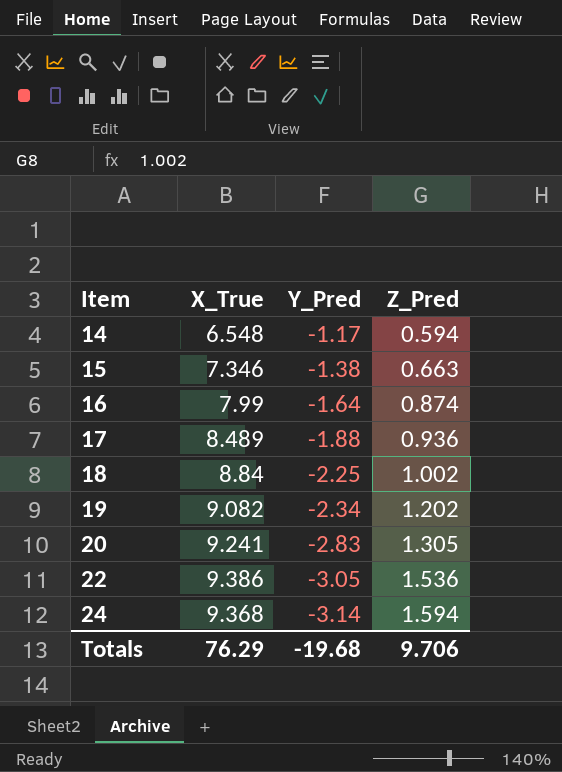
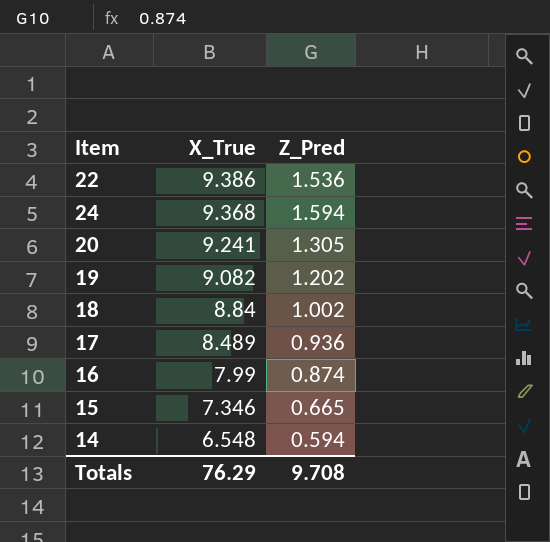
row order: Item ascending -> X_True descending
column Y_Pred | position: 3 -> none
15 | Z_Pred: 0.663 -> 0.665
Totals | Z_Pred: 9.706 -> 9.708

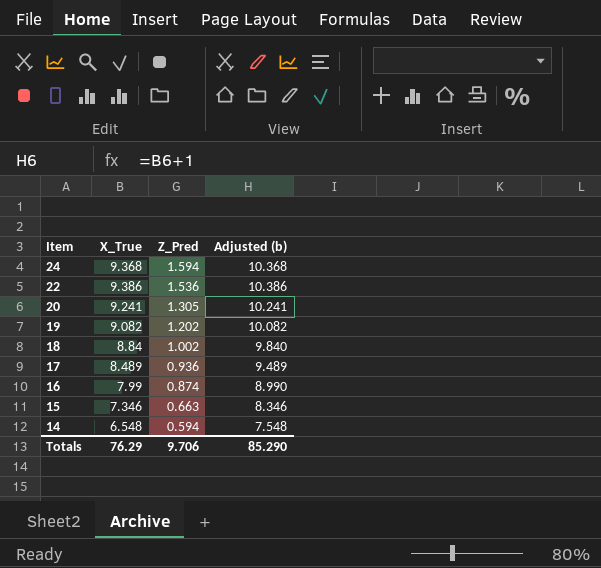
row order: X_True descending -> Item descending
column Adjusted (b) | formula: none -> [X_True] + 1
15 | Z_Pred: 0.665 -> 0.663
Totals | Z_Pred: 9.708 -> 9.706

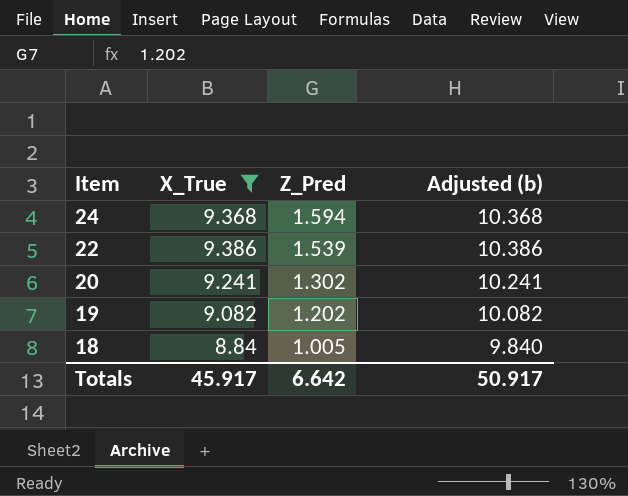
filter: none -> X_True >= 8.84
22 | Z_Pred: 1.536 -> 1.539
20 | Z_Pred: 1.305 -> 1.302
18 | Z_Pred: 1.002 -> 1.005
Totals | X_True: 76.29 -> 45.917
Totals | Z_Pred: 9.706 -> 6.642
Totals | Adjusted (b): 85.290 -> 50.917

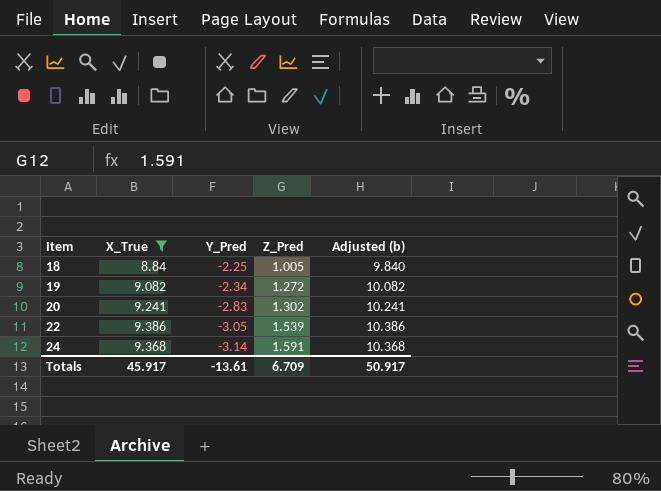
row order: Item descending -> Item ascending
column Y_Pred | position: none -> 3
19 | Z_Pred: 1.202 -> 1.272
24 | Z_Pred: 1.594 -> 1.591
Totals | Z_Pred: 6.642 -> 6.709

